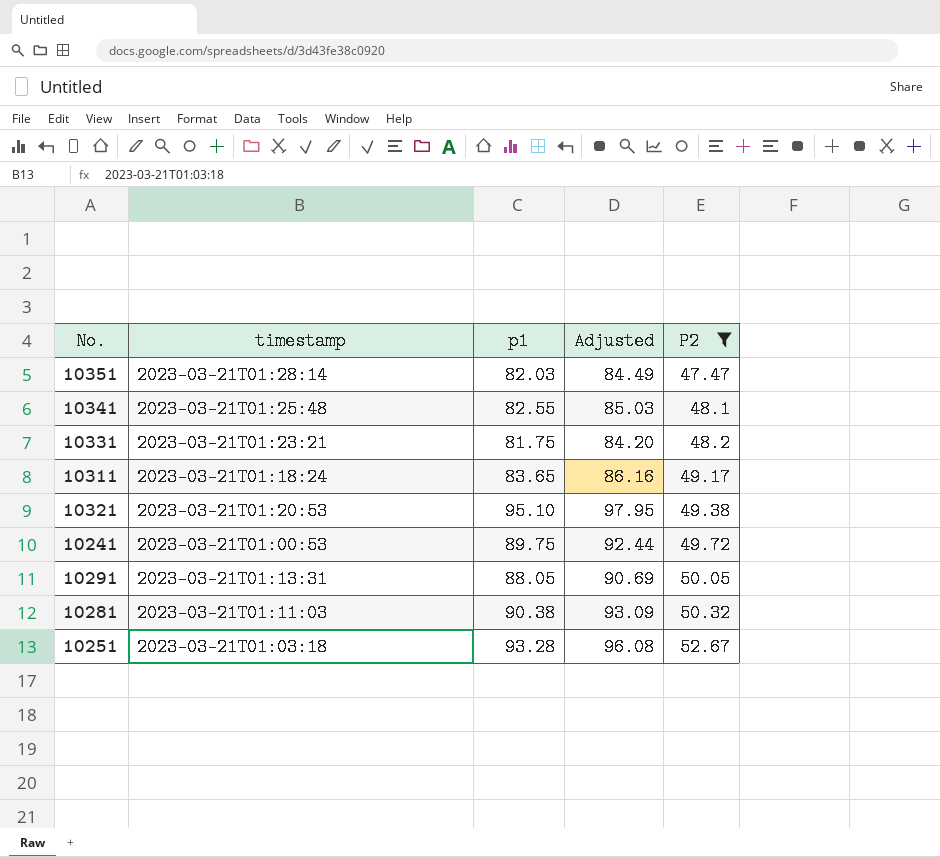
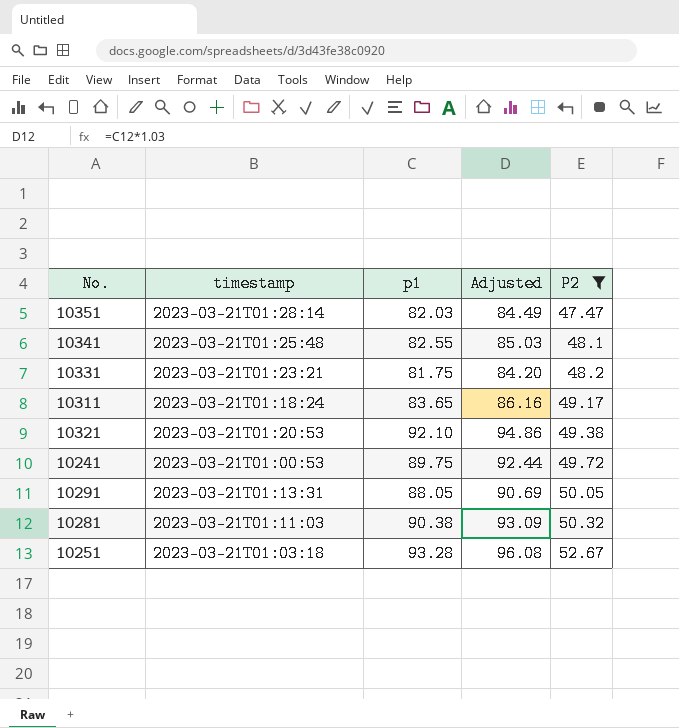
10321 | p1: 95.10 -> 92.10
10321 | Adjusted: 97.95 -> 94.86

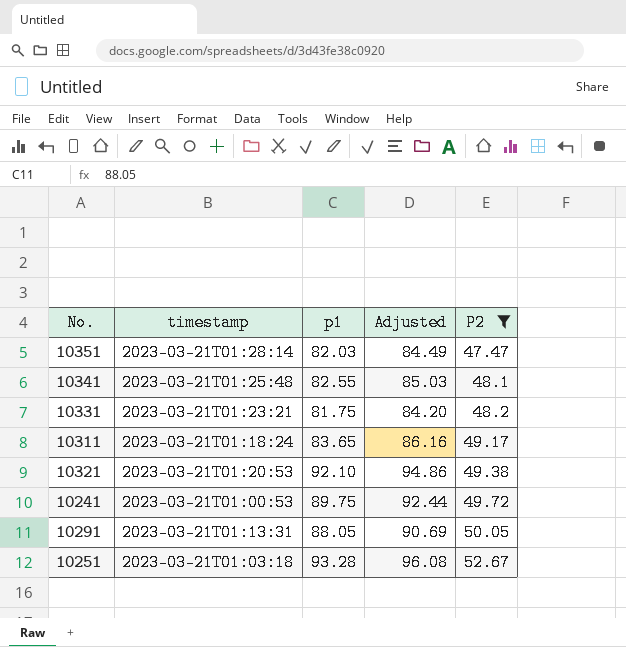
row 10281: 2023-03-21T01:11:03 | 90.38 | 93.09 | 50.32 -> none

